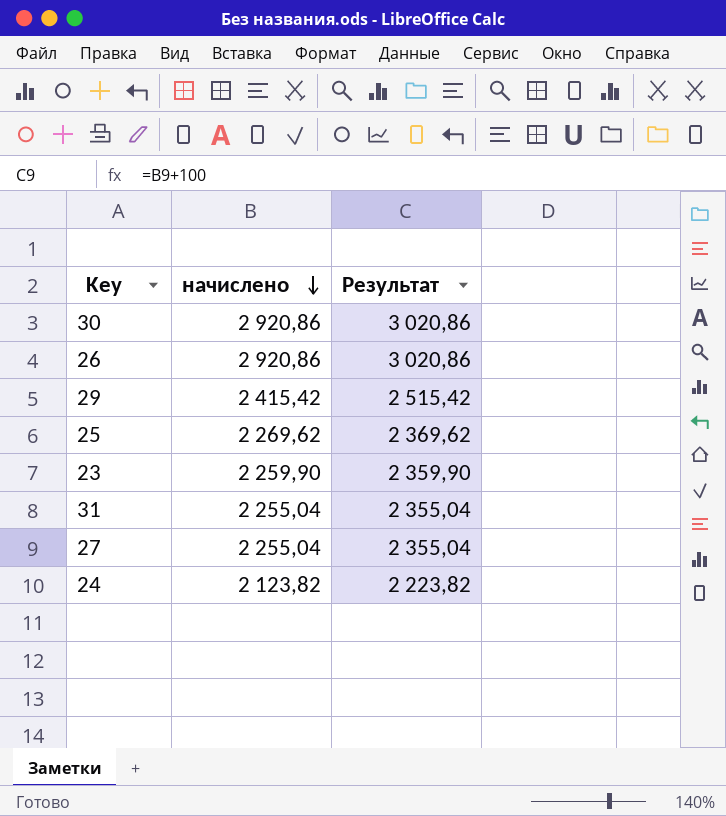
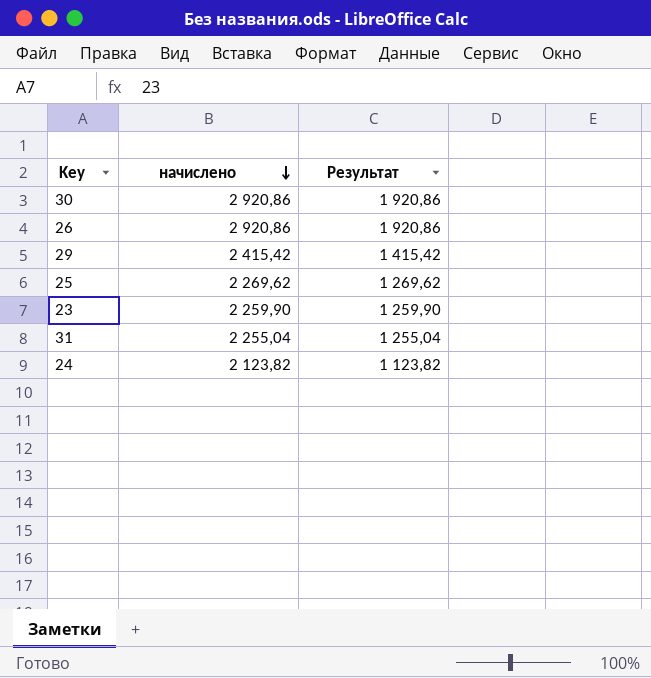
column Результат | formula: [начислено] + 100 -> [начислено] - 1000
row 27: 2 255,04 | 2 355,04 -> none

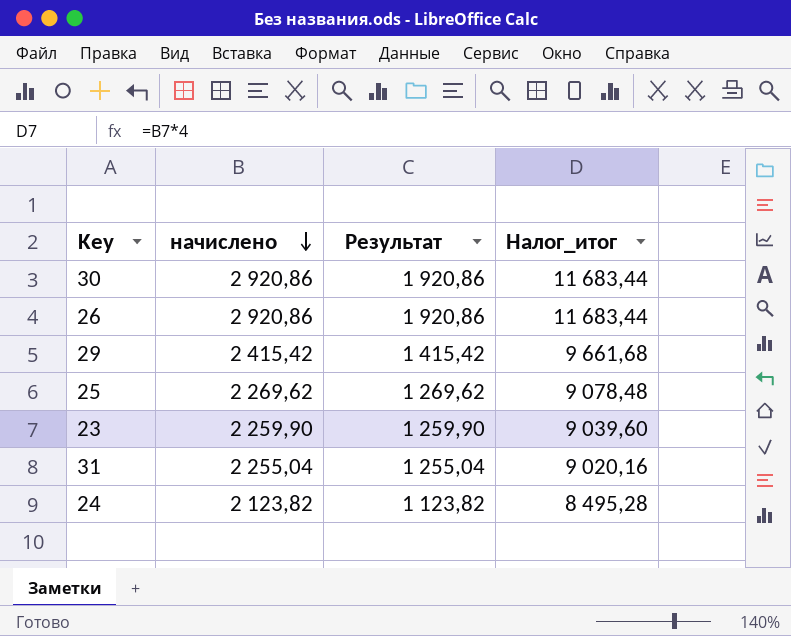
column Налог_итог | formula: none -> [начислено] * 4

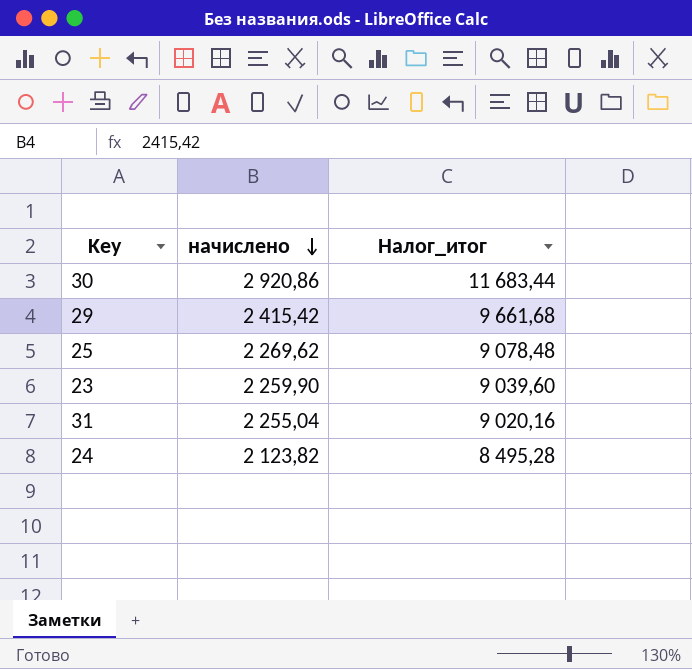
column Результат | formula: [начислено] - 1000 -> none
row 26: 2 920,86 | 1 920,86 | 11 683,44 -> none

